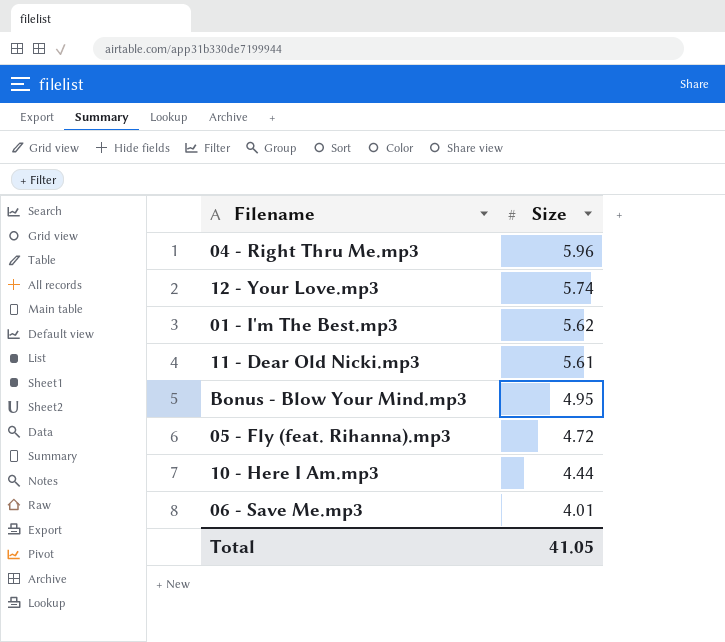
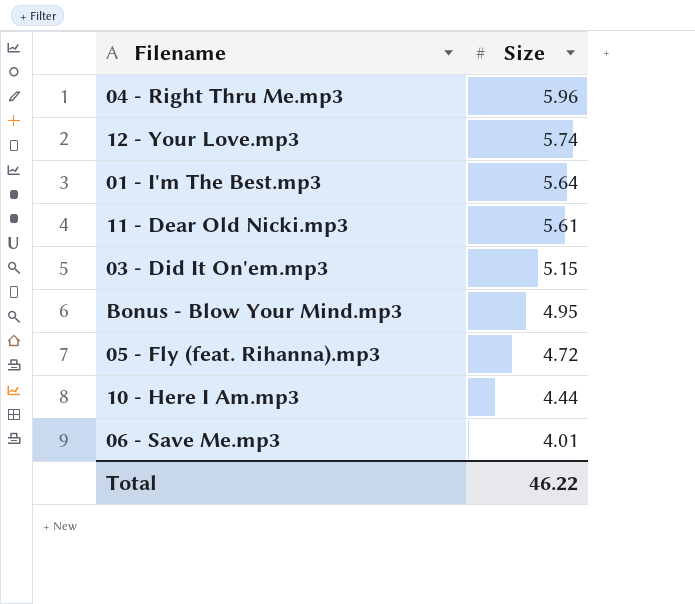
01 - I'm The Best.mp3 | Size: 5.62 -> 5.64
row 03 - Did It On'em.mp3: none -> 5.15
Total | Size: 41.05 -> 46.22

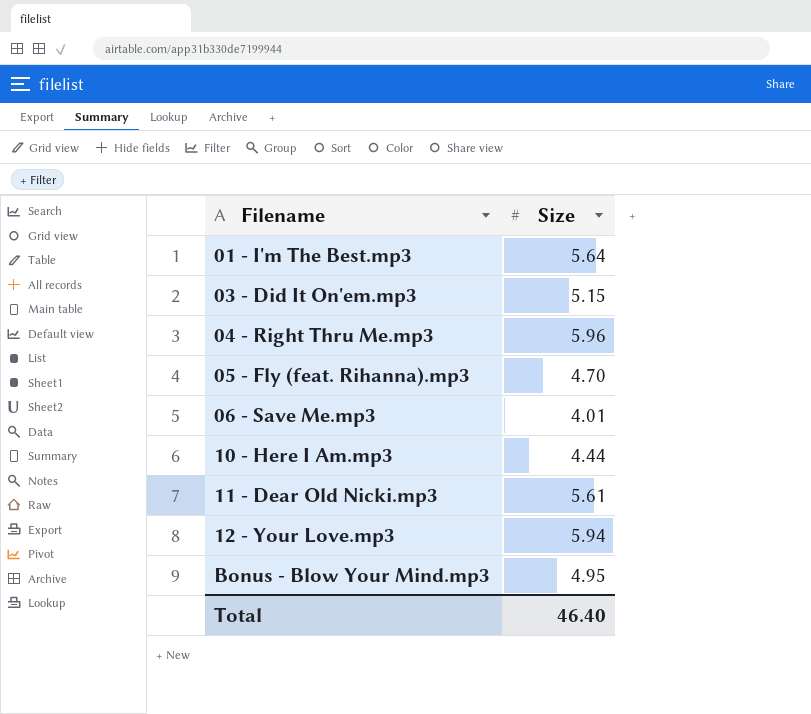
row order: Size descending -> Filename ascending
05 - Fly (feat. Rihanna).mp3 | Size: 4.72 -> 4.70
12 - Your Love.mp3 | Size: 5.74 -> 5.94
Total | Size: 46.22 -> 46.40

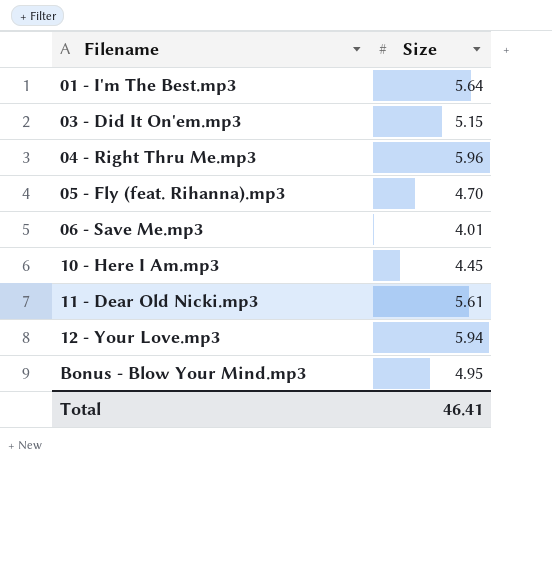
10 - Here I Am.mp3 | Size: 4.44 -> 4.45
Total | Size: 46.40 -> 46.41

